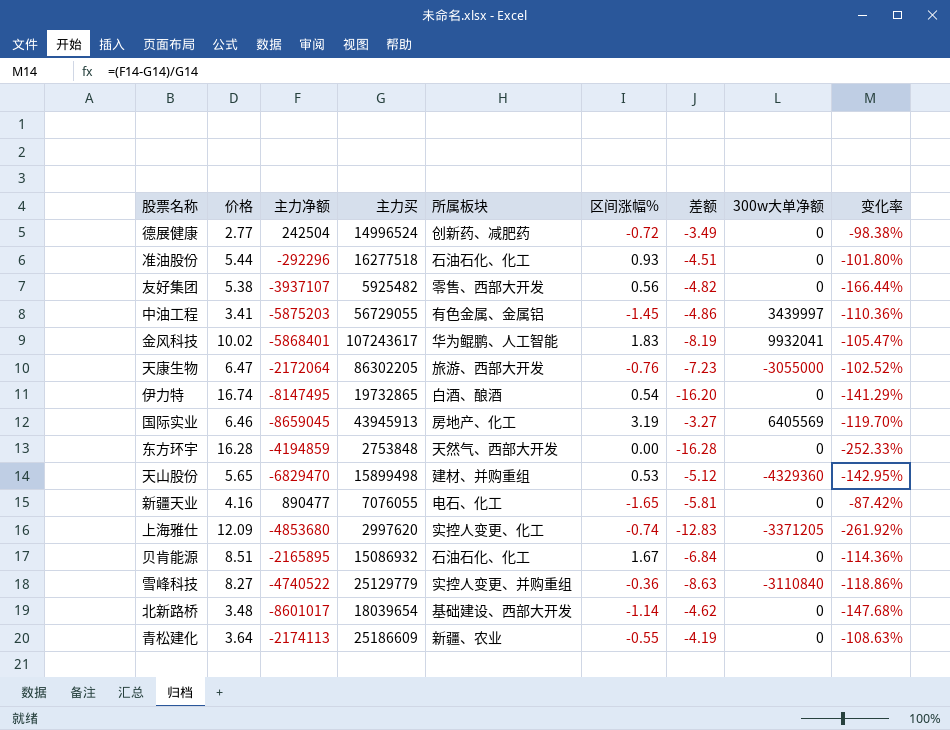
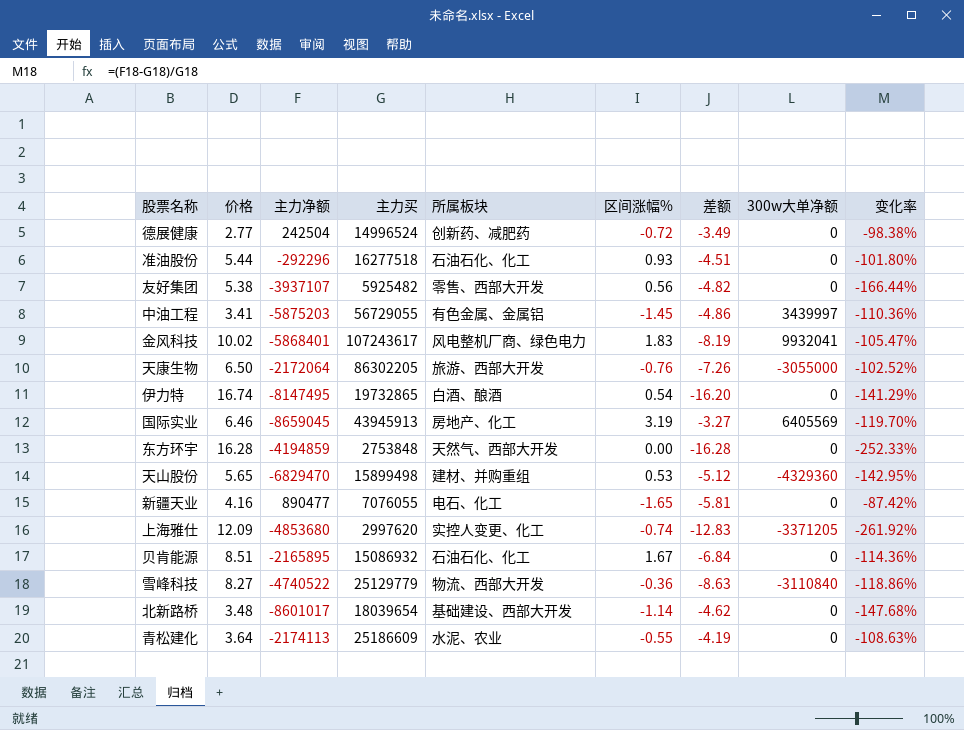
金风科技 | 所属板块: 华为鲲鹏、人工智能 -> 风电整机厂商、绿色电力
天康生物 | 价格: 6.47 -> 6.50
天康生物 | 差额: -7.23 -> -7.26
雪峰科技 | 所属板块: 实控人变更、并购重组 -> 物流、西部大开发
青松建化 | 所属板块: 新疆、农业 -> 水泥、农业

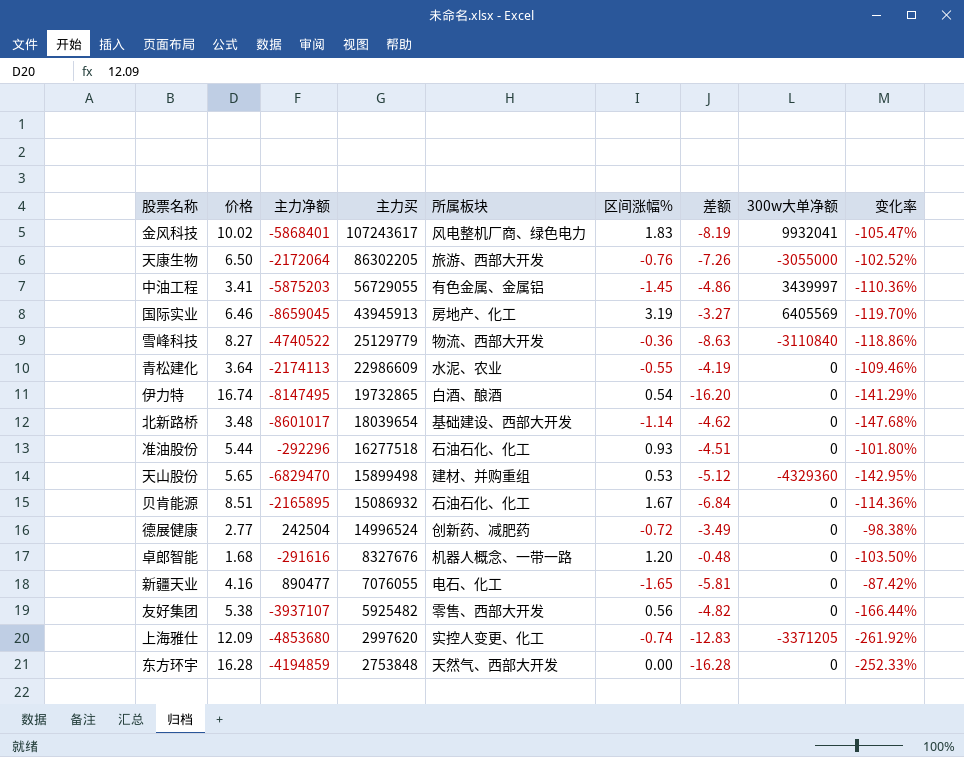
row order: none -> 主力买 descending
青松建化 | 主力买: 25186609 -> 22986609
青松建化 | 变化率: -108.63% -> -109.46%
row 卓郎智能: none -> 1.68 | -291616 | 8327676 | 机器人概念、一带一路 | 1.20 | -0.48 | 0 | -103.50%

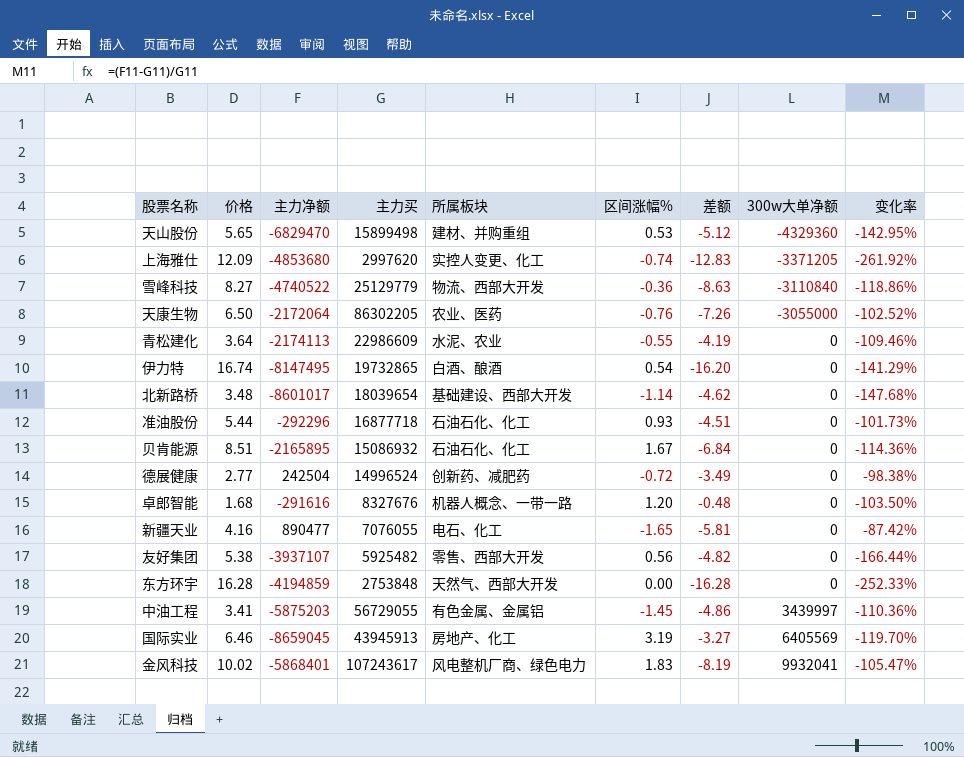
row order: 主力买 descending -> 300w大单净额 ascending
天康生物 | 所属板块: 旅游、西部大开发 -> 农业、医药
准油股份 | 主力买: 16277518 -> 16877718
准油股份 | 变化率: -101.80% -> -101.73%

